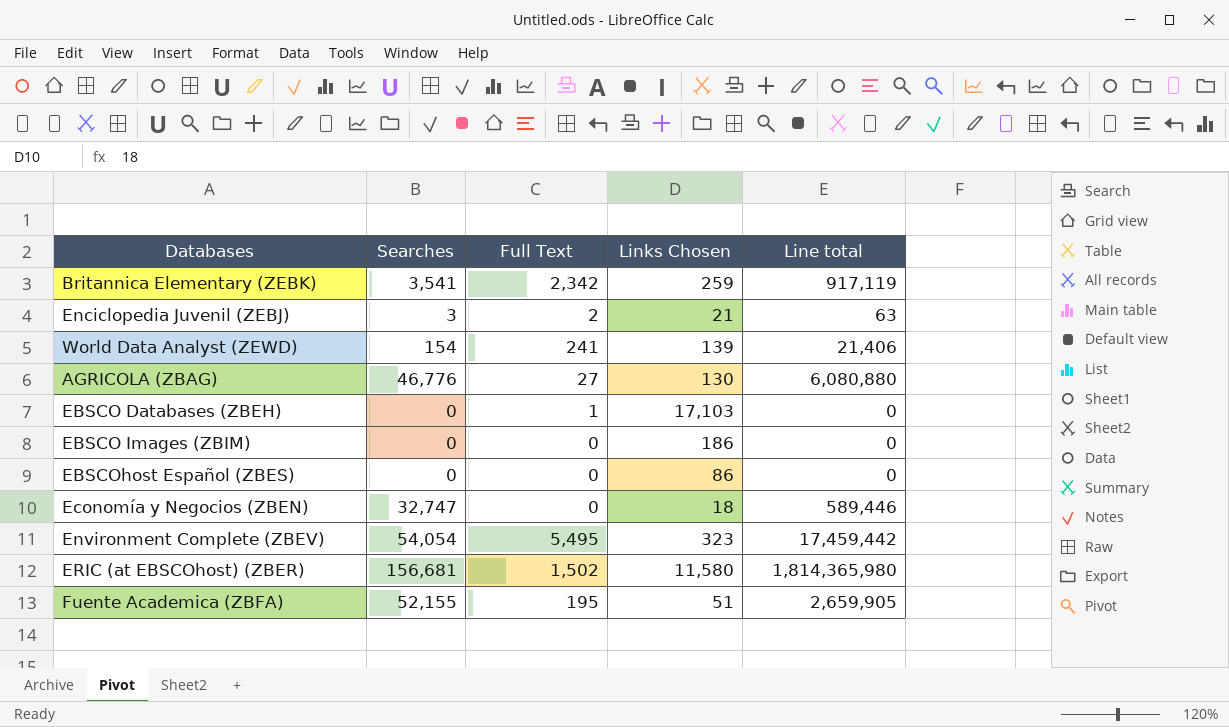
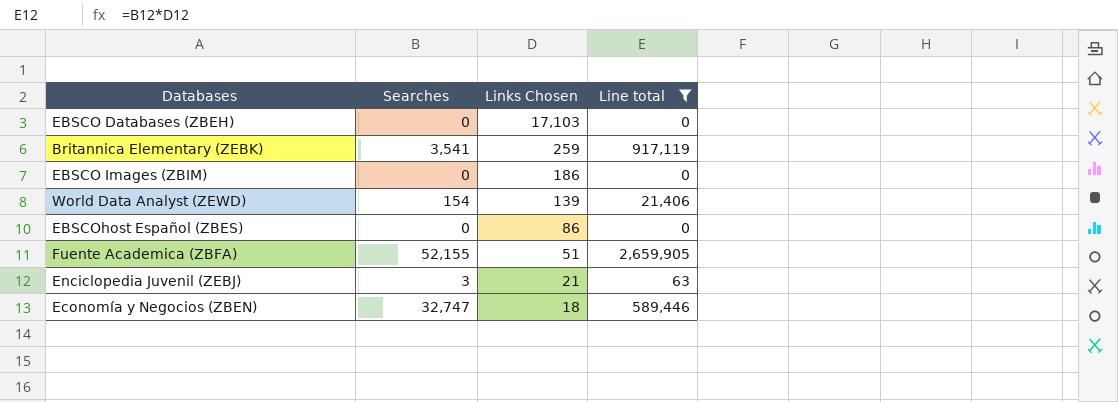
filter: none -> Line total <= 2,659,905
row order: none -> Links Chosen descending
column Full Text | position: 3 -> none

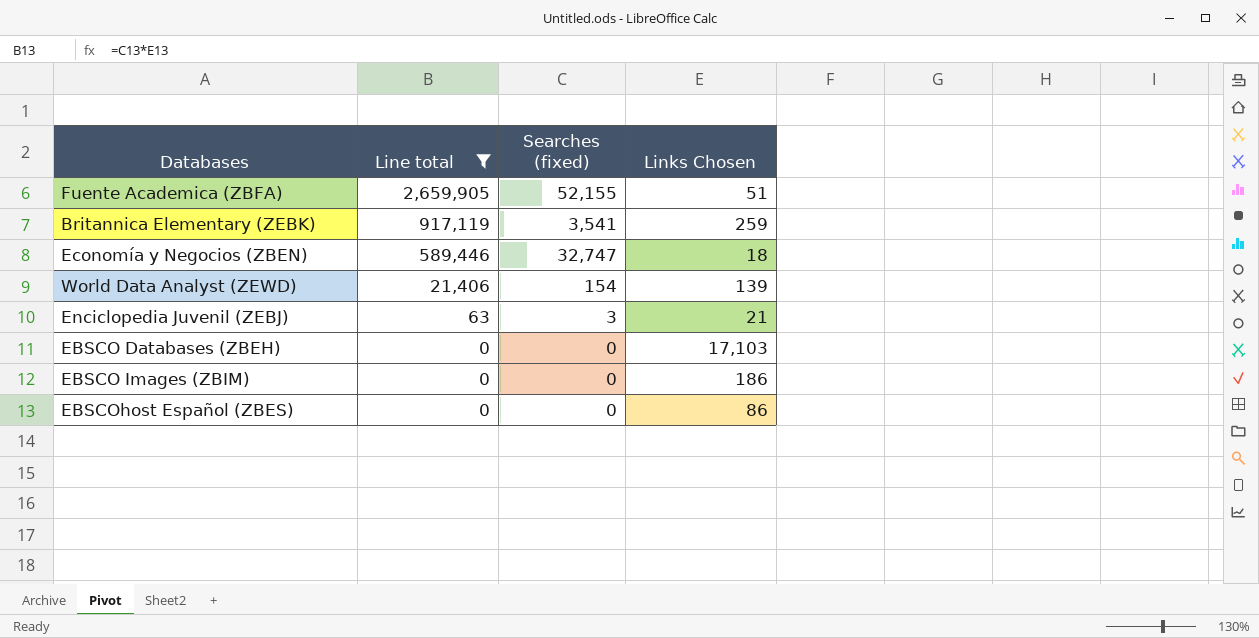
row order: Links Chosen descending -> Line total descending
column Line total | position: 4 -> 2
column name: Searches -> Searches (fixed)

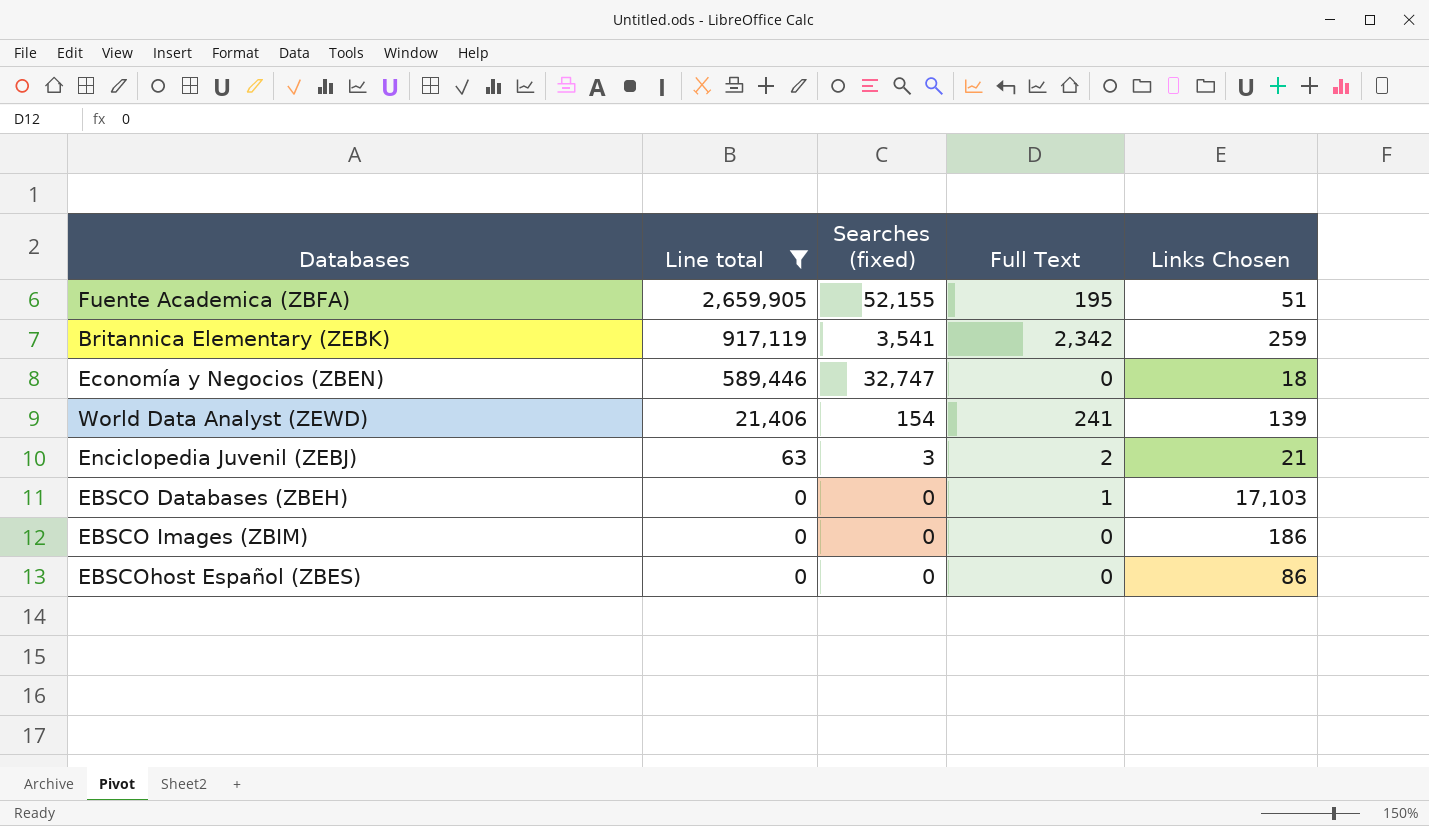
column Full Text | position: none -> 4

